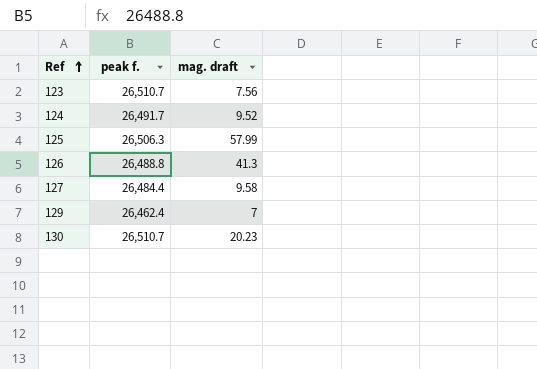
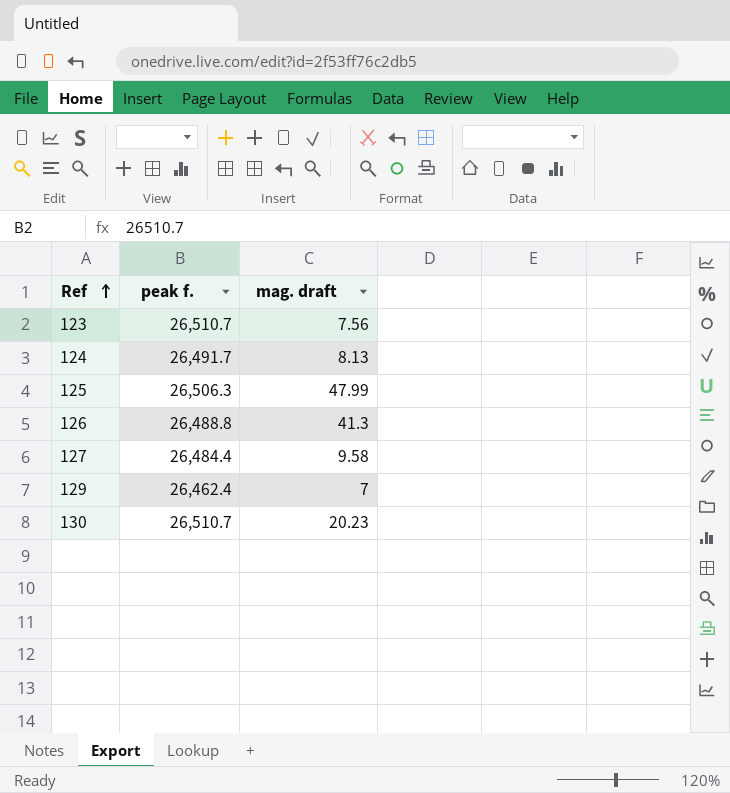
124 | mag. draft: 9.52 -> 8.13
125 | mag. draft: 57.99 -> 47.99

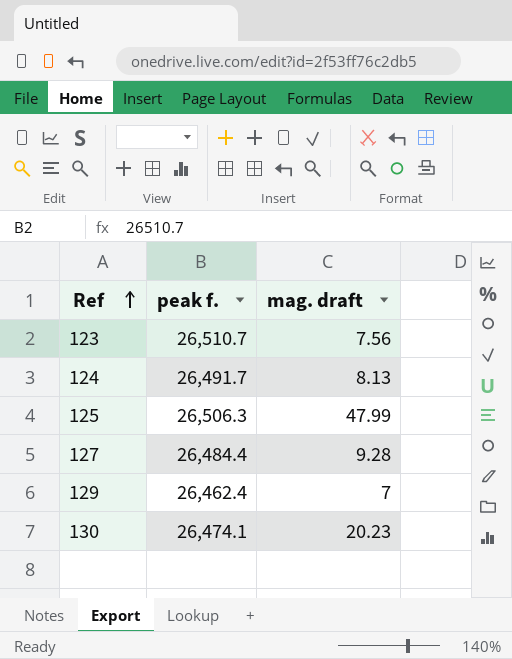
row 126: 26,488.8 | 41.3 -> none
127 | mag. draft: 9.58 -> 9.28
130 | peak f.: 26,510.7 -> 26,474.1

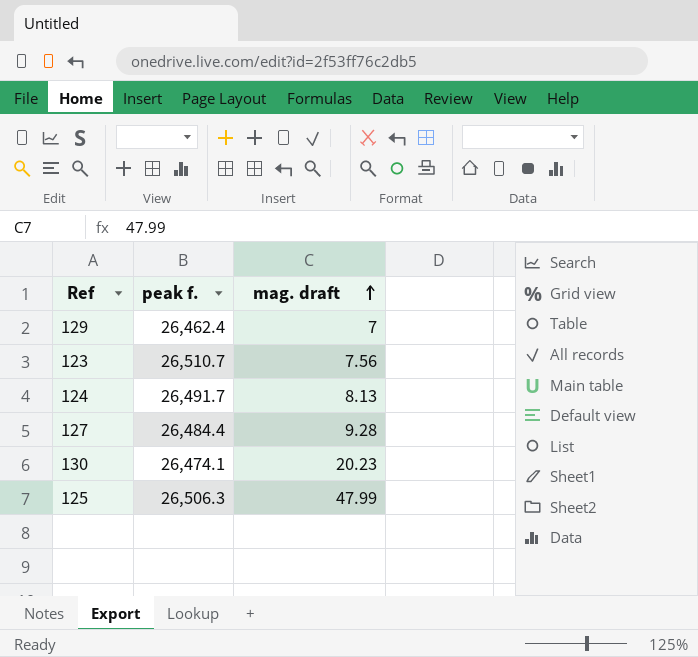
row order: Ref ascending -> mag. draft ascending

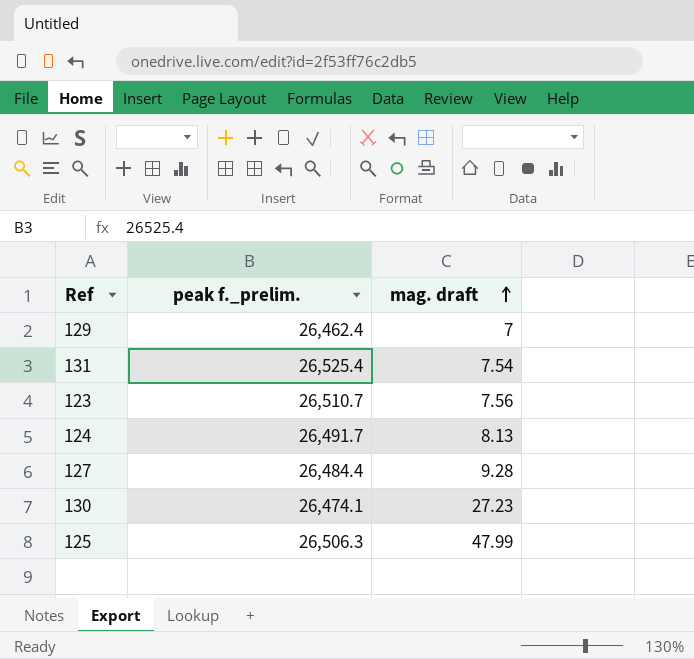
column name: peak f. -> peak f._prelim.
row 131: none -> 26,525.4 | 7.54
130 | mag. draft: 20.23 -> 27.23

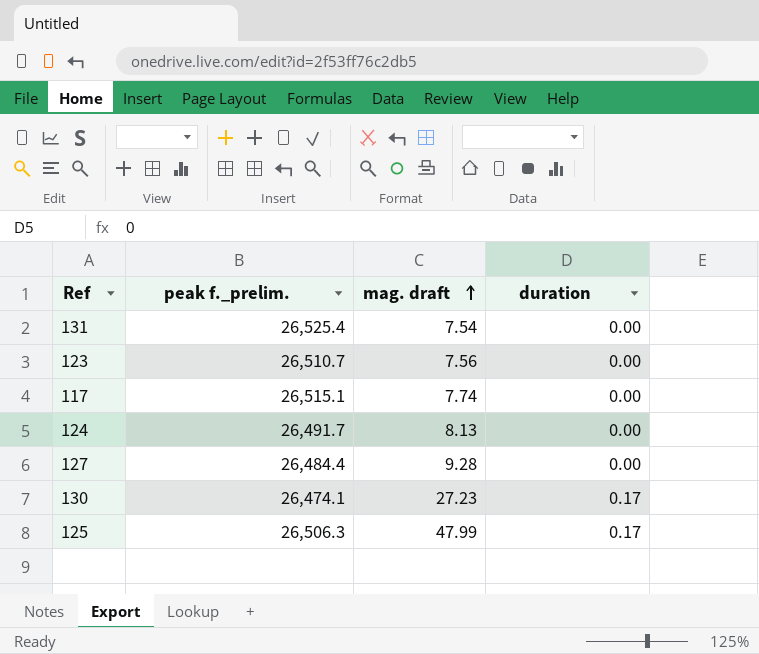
column duration | position: none -> 4
row 129: 26,462.4 | 7 -> none
row 117: none -> 26,515.1 | 7.74 | 0.00

